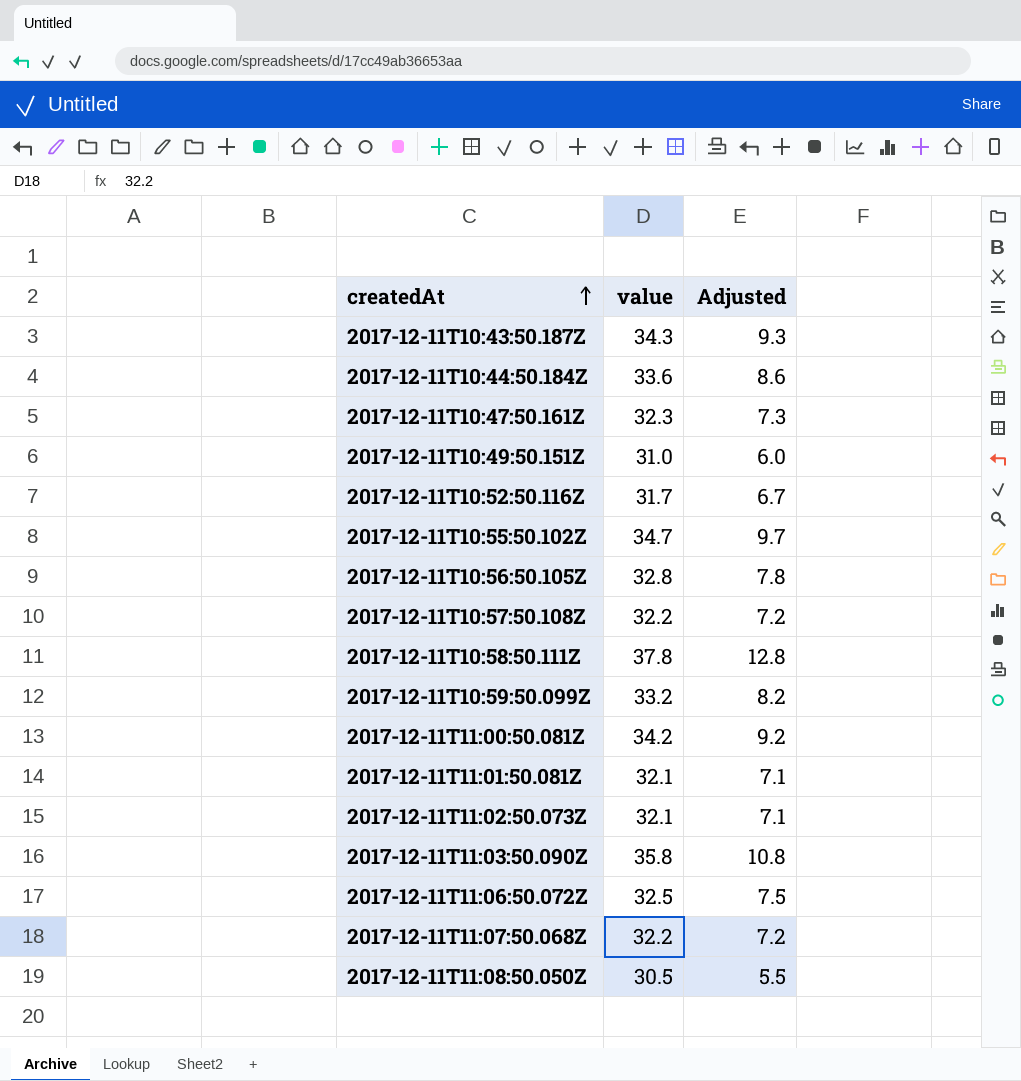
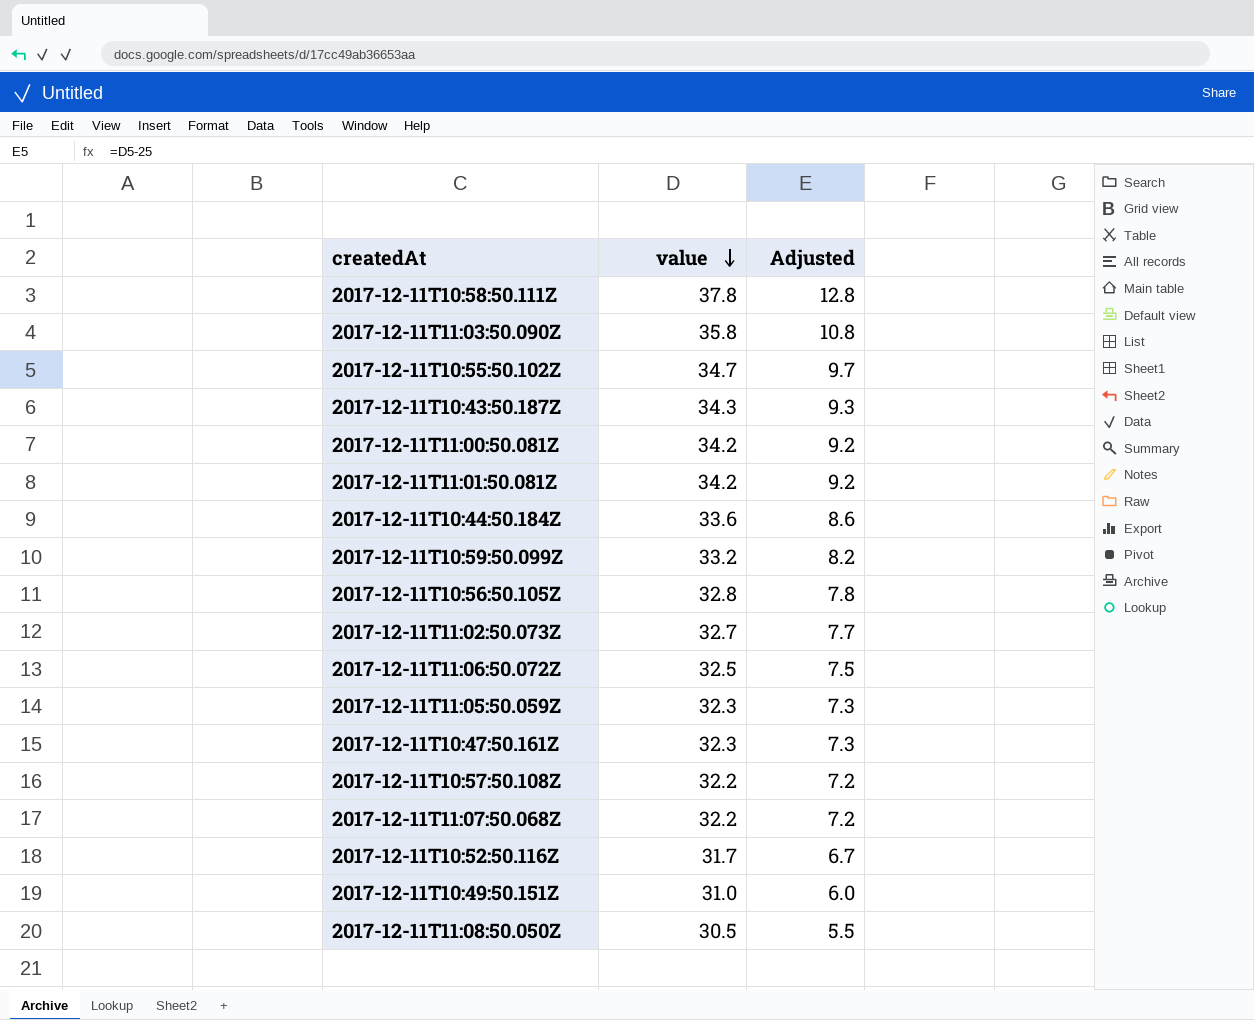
row order: createdAt ascending -> value descending
2017-12-11T11:01:50.081Z | value: 32.1 -> 34.2
2017-12-11T11:01:50.081Z | Adjusted: 7.1 -> 9.2
2017-12-11T11:02:50.073Z | value: 32.1 -> 32.7
2017-12-11T11:02:50.073Z | Adjusted: 7.1 -> 7.7
row 2017-12-11T11:05:50.059Z: none -> 32.3 | 7.3

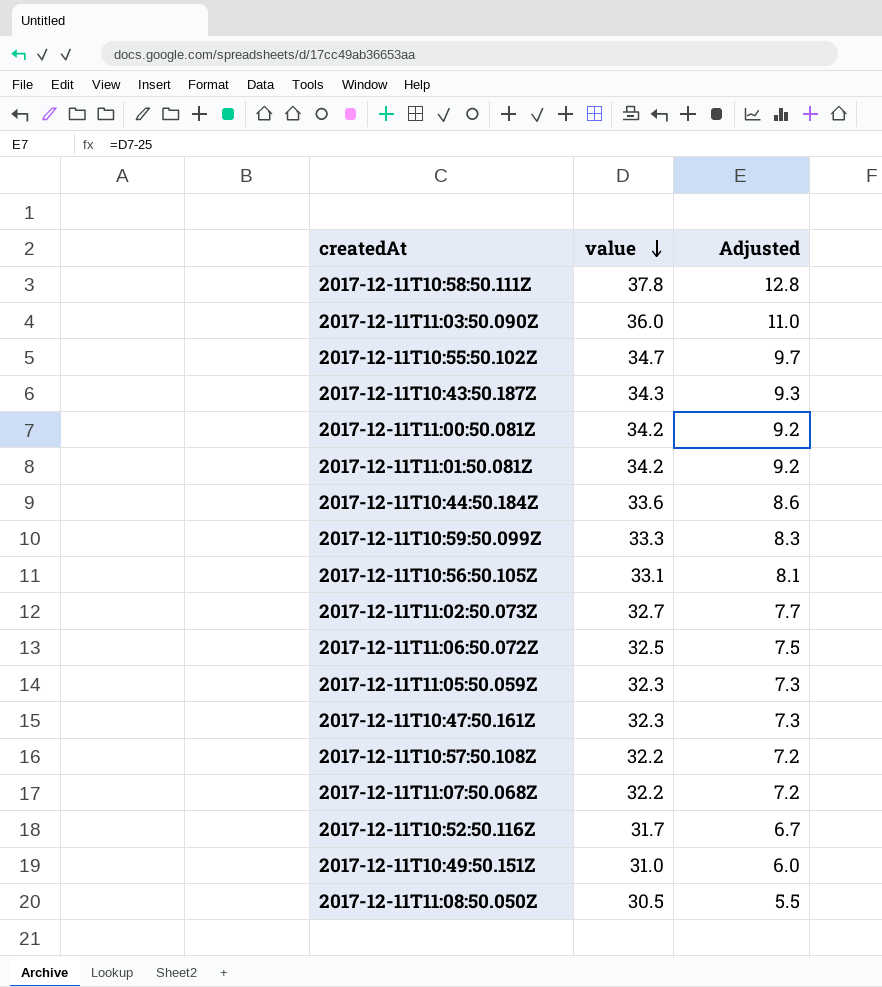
2017-12-11T11:03:50.090Z | value: 35.8 -> 36.0
2017-12-11T11:03:50.090Z | Adjusted: 10.8 -> 11.0
2017-12-11T10:59:50.099Z | value: 33.2 -> 33.3
2017-12-11T10:59:50.099Z | Adjusted: 8.2 -> 8.3
2017-12-11T10:56:50.105Z | value: 32.8 -> 33.1
2017-12-11T10:56:50.105Z | Adjusted: 7.8 -> 8.1

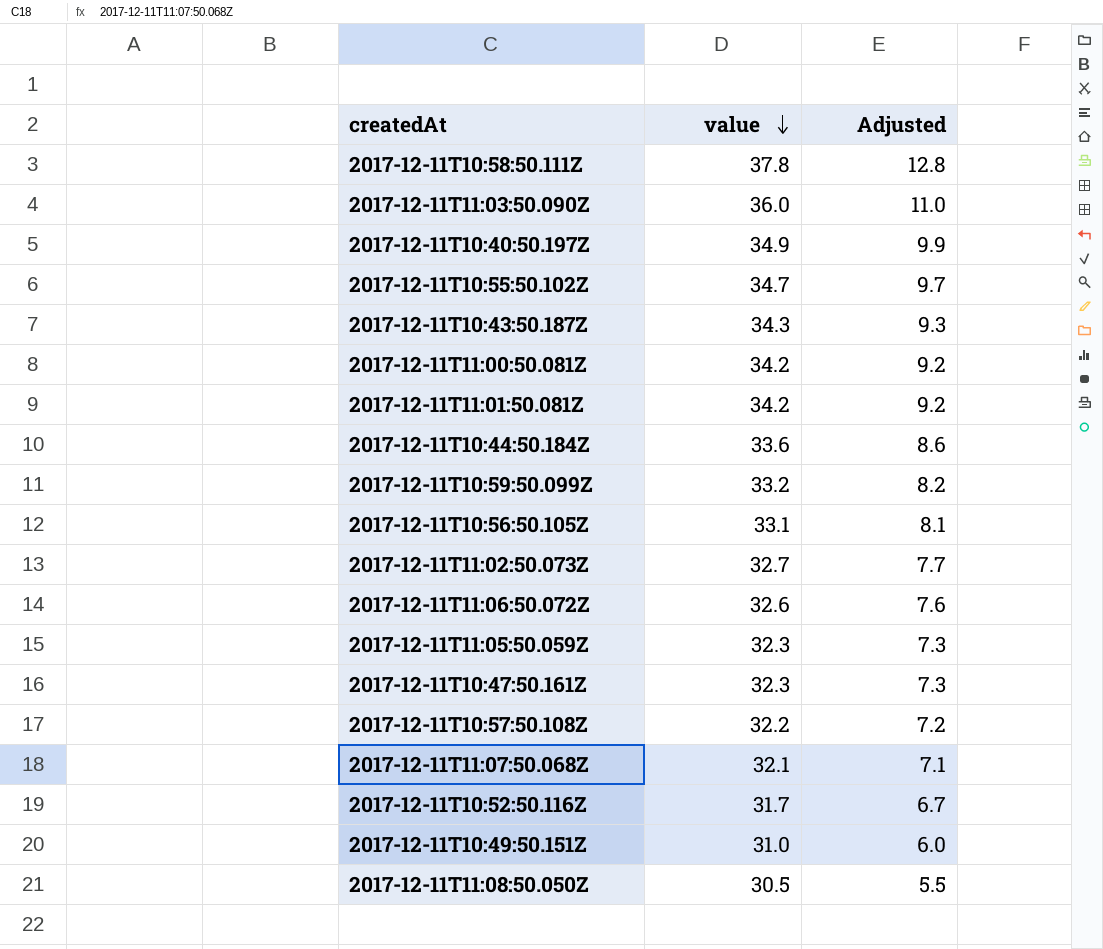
row 2017-12-11T10:40:50.197Z: none -> 34.9 | 9.9
2017-12-11T10:59:50.099Z | value: 33.3 -> 33.2
2017-12-11T10:59:50.099Z | Adjusted: 8.3 -> 8.2
2017-12-11T11:06:50.072Z | value: 32.5 -> 32.6
2017-12-11T11:06:50.072Z | Adjusted: 7.5 -> 7.6
2017-12-11T11:07:50.068Z | value: 32.2 -> 32.1
2017-12-11T11:07:50.068Z | Adjusted: 7.2 -> 7.1

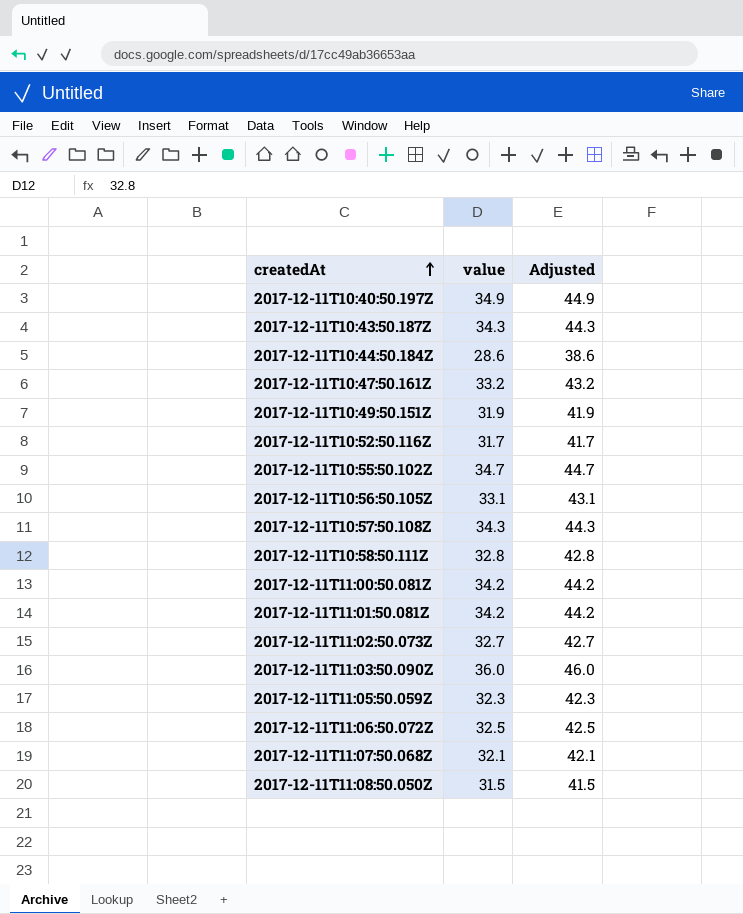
row order: value descending -> createdAt ascending
column Adjusted | formula: [value] - 25 -> [value] + 10
row 2017-12-11T10:59:50.099Z: 33.2 | 8.2 -> none
2017-12-11T10:44:50.184Z | value: 33.6 -> 28.6
2017-12-11T10:47:50.161Z | value: 32.3 -> 33.2
2017-12-11T10:49:50.151Z | value: 31.0 -> 31.9
2017-12-11T10:57:50.108Z | value: 32.2 -> 34.3
2017-12-11T10:58:50.111Z | value: 37.8 -> 32.8
2017-12-11T11:06:50.072Z | value: 32.6 -> 32.5
2017-12-11T11:08:50.050Z | value: 30.5 -> 31.5

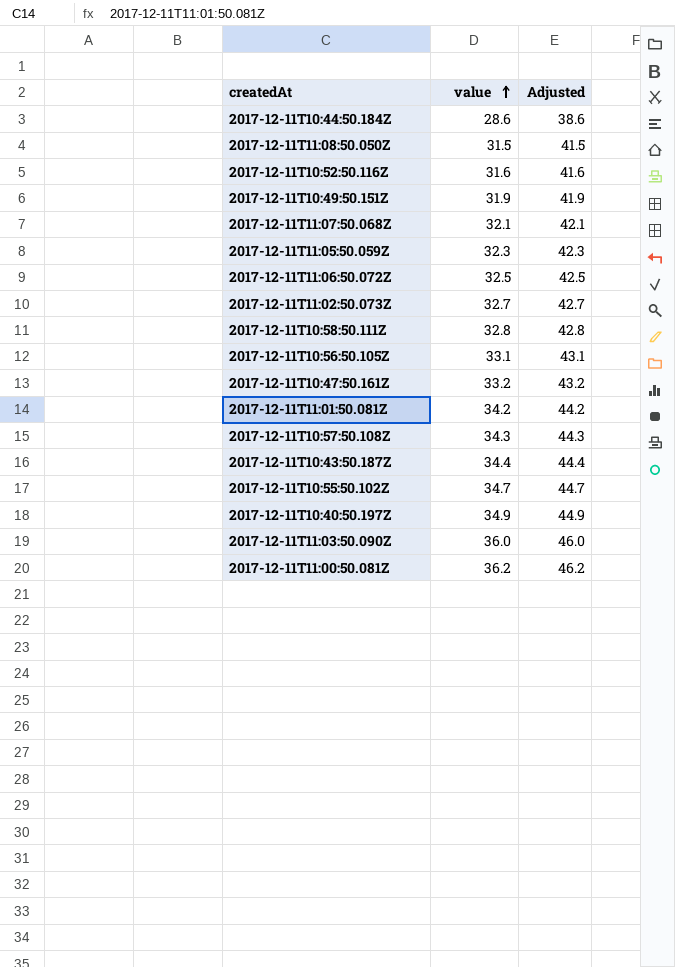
row order: createdAt ascending -> value ascending
2017-12-11T10:52:50.116Z | value: 31.7 -> 31.6
2017-12-11T10:52:50.116Z | Adjusted: 41.7 -> 41.6
2017-12-11T10:43:50.187Z | value: 34.3 -> 34.4
2017-12-11T10:43:50.187Z | Adjusted: 44.3 -> 44.4
2017-12-11T11:00:50.081Z | value: 34.2 -> 36.2
2017-12-11T11:00:50.081Z | Adjusted: 44.2 -> 46.2

